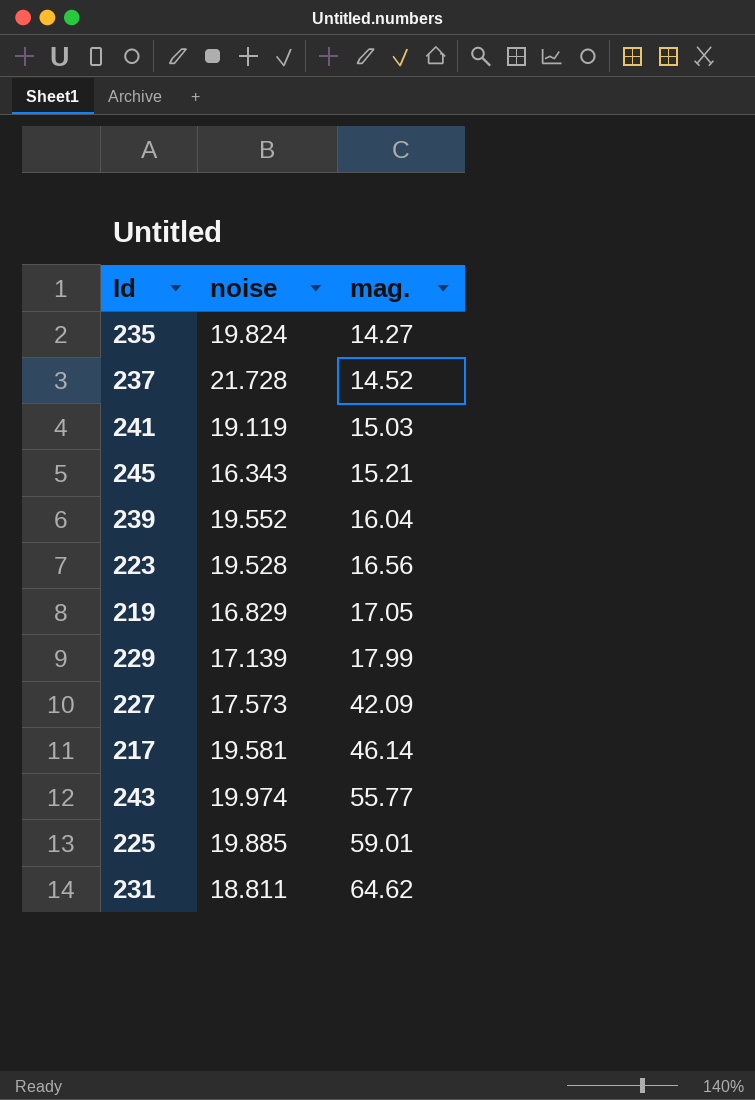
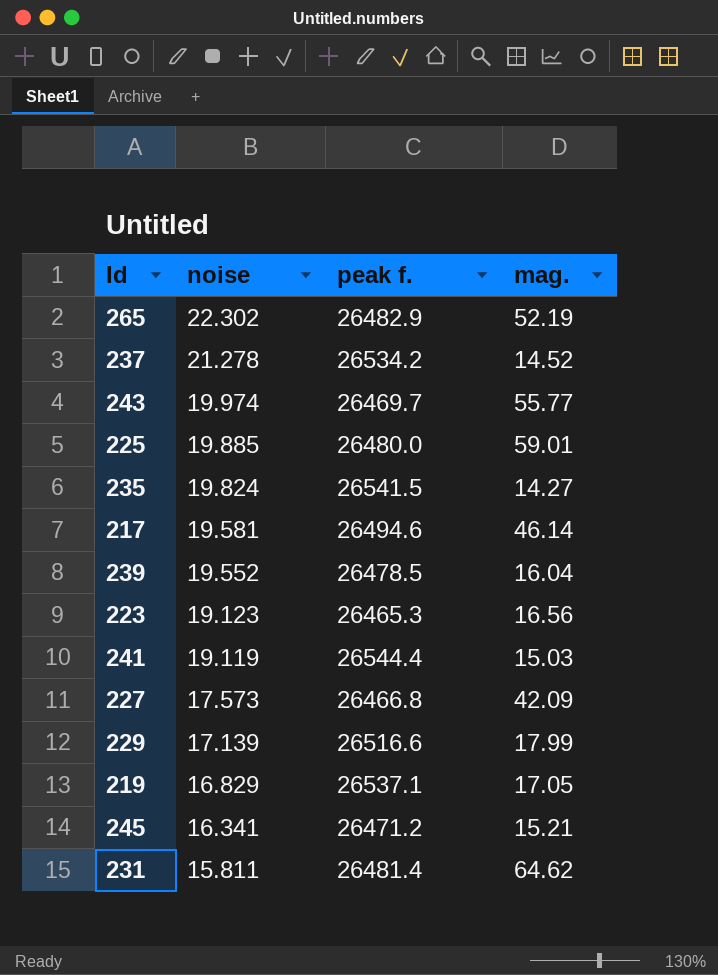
row order: mag. ascending -> noise descending
column peak f. | position: none -> 3
row 265: none -> 22.302 | 26482.9 | 52.19
237 | noise: 21.728 -> 21.278
223 | noise: 19.528 -> 19.123
245 | noise: 16.343 -> 16.341
231 | noise: 18.811 -> 15.811

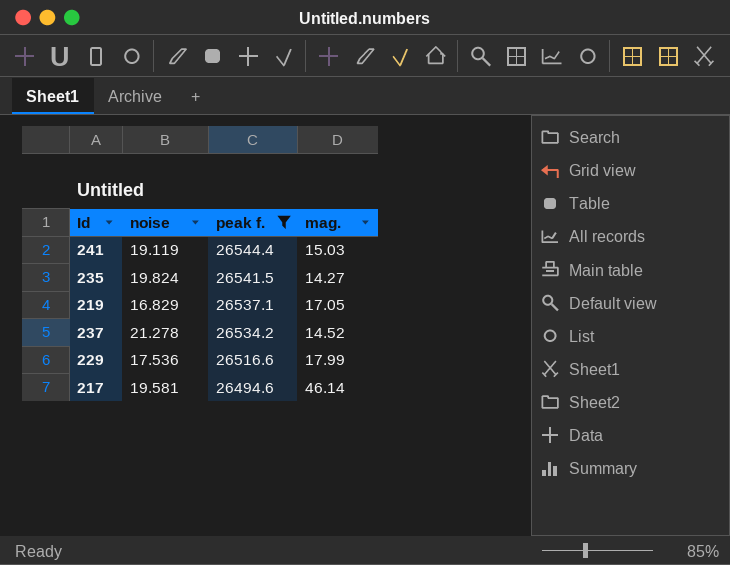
filter: none -> peak f. >= 26494.6
row order: noise descending -> peak f. descending
229 | noise: 17.139 -> 17.536

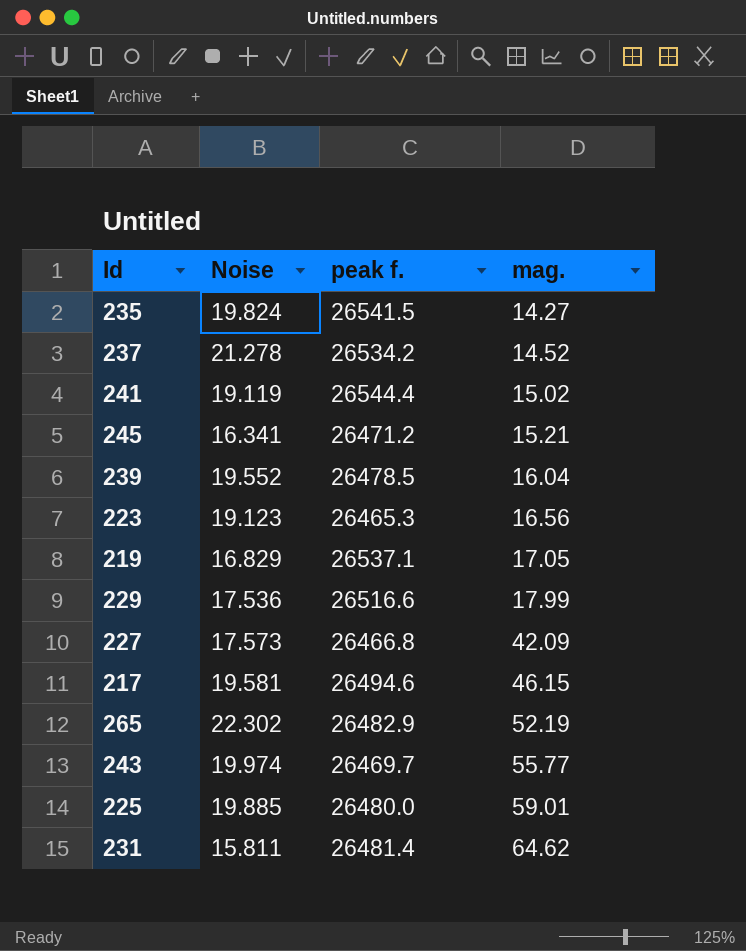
filter: peak f. >= 26494.6 -> none
row order: peak f. descending -> mag. ascending
column name: noise -> Noise
241 | mag.: 15.03 -> 15.02
217 | mag.: 46.14 -> 46.15

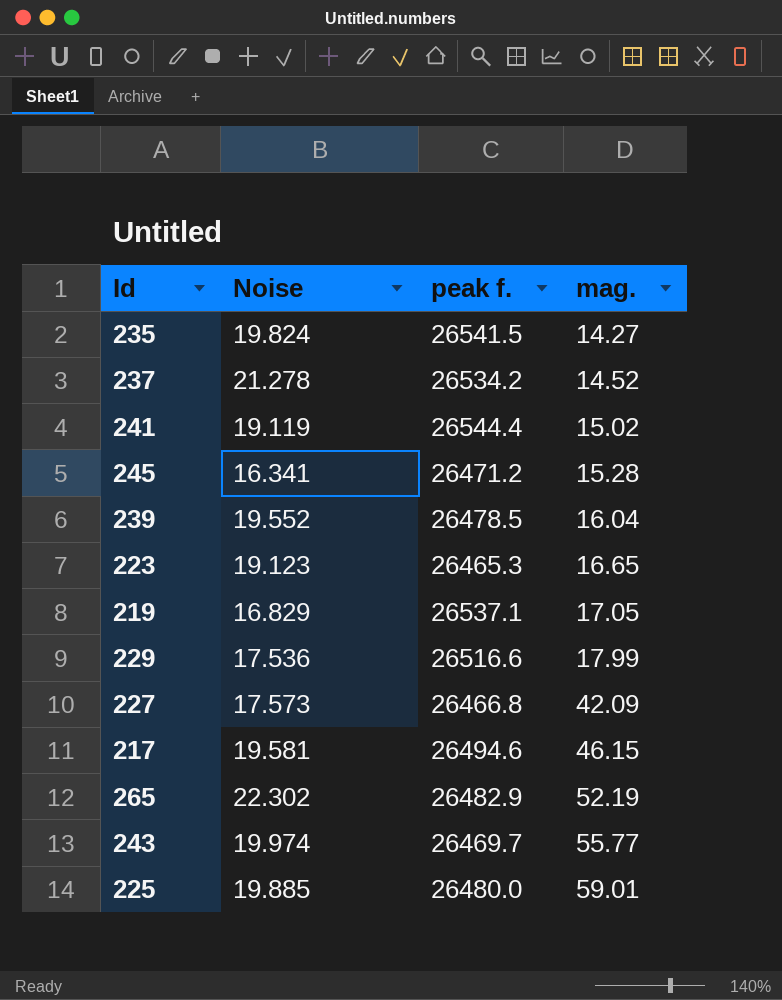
row 231: 15.811 | 26481.4 | 64.62 -> none
245 | mag.: 15.21 -> 15.28
223 | mag.: 16.56 -> 16.65

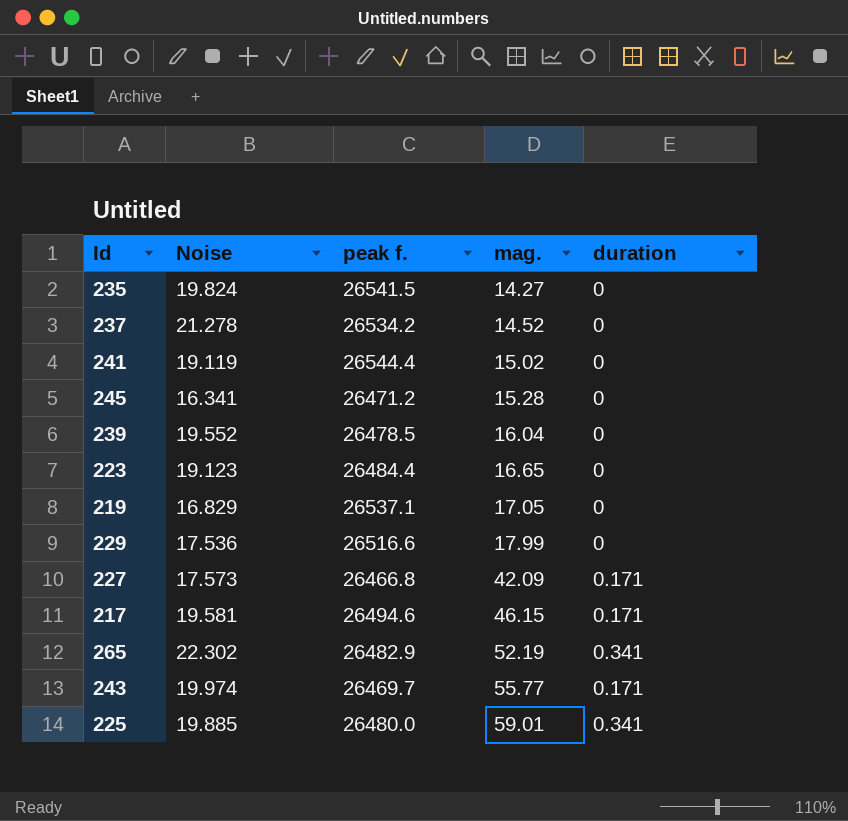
column duration | position: none -> 5
223 | peak f.: 26465.3 -> 26484.4

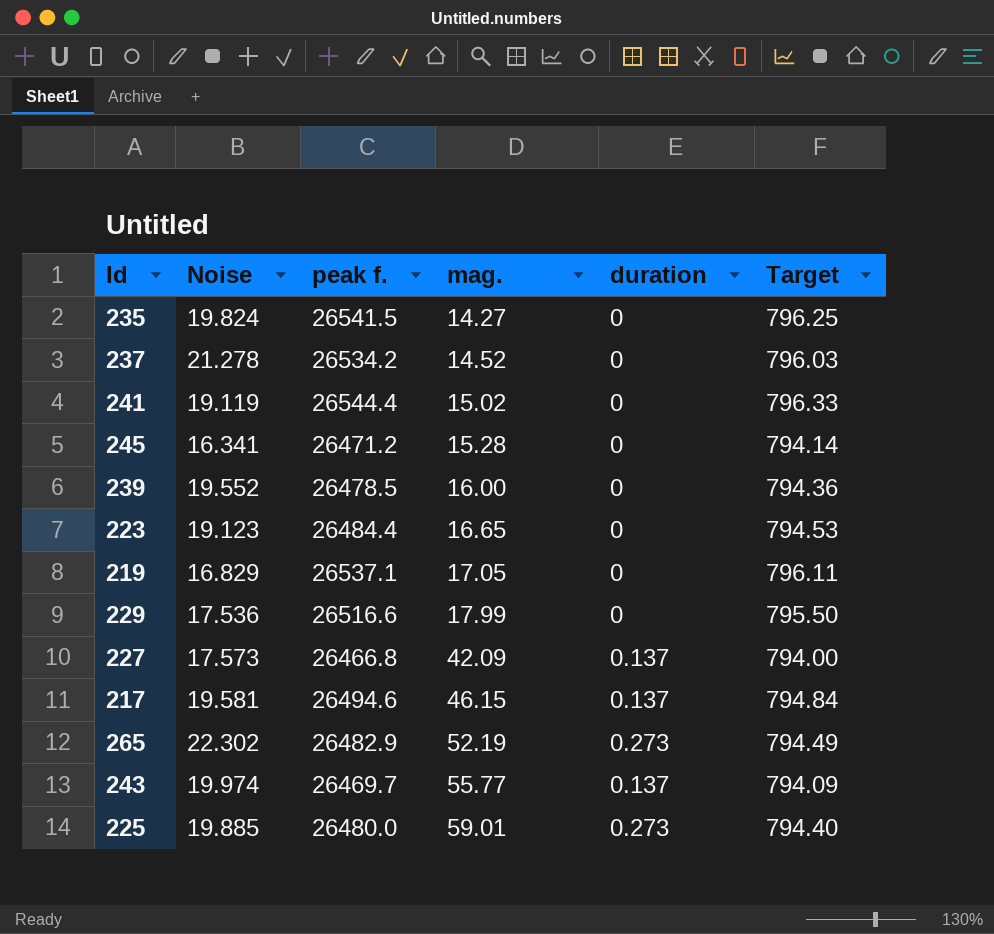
column Target | formula: none -> [peak f.] * 0.03
239 | mag.: 16.04 -> 16.00
227 | duration: 0.171 -> 0.137
217 | duration: 0.171 -> 0.137
265 | duration: 0.341 -> 0.273
243 | duration: 0.171 -> 0.137
225 | duration: 0.341 -> 0.273

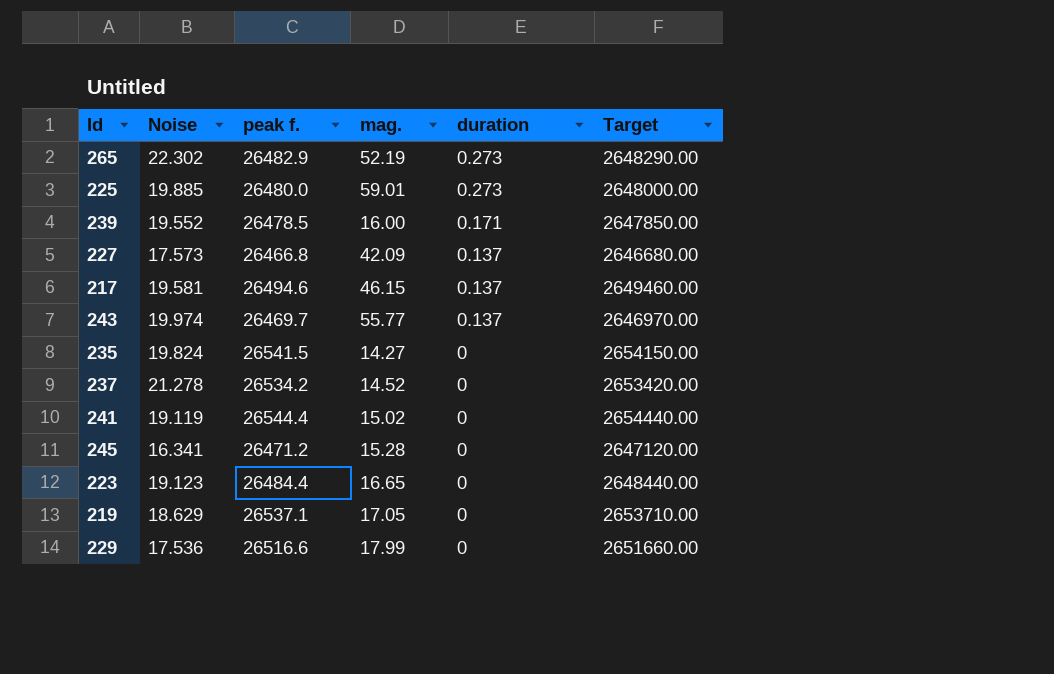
row order: mag. ascending -> duration descending
column Target | formula: [peak f.] * 0.03 -> [peak f.] * 100
239 | duration: 0 -> 0.171
219 | Noise: 16.829 -> 18.629

